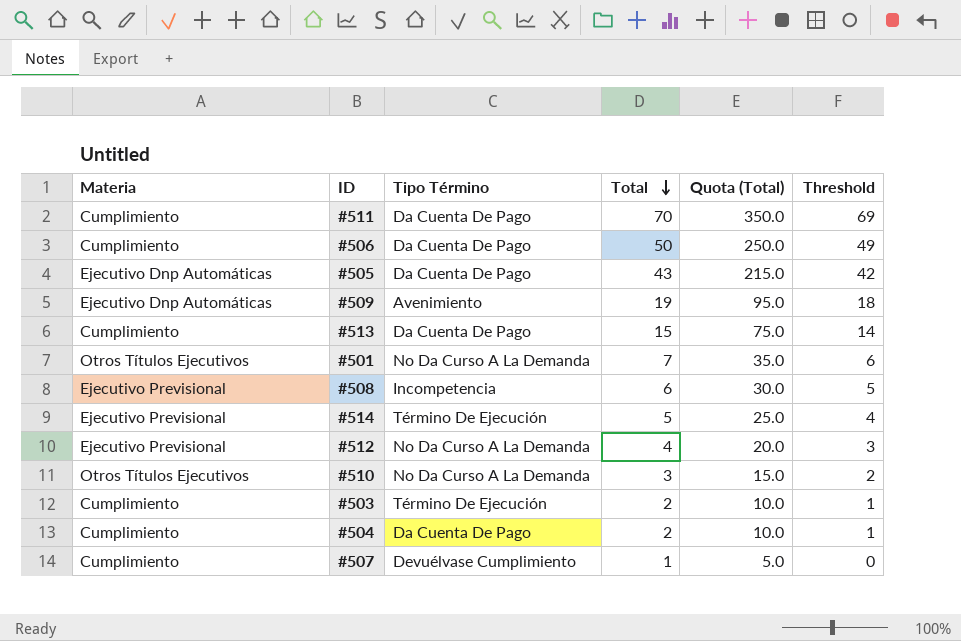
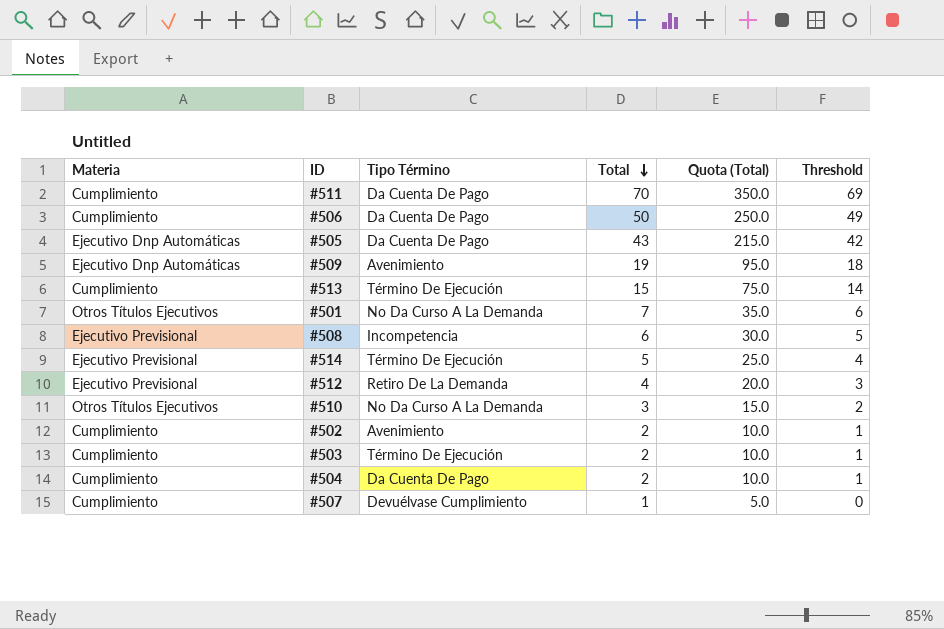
#513 | Tipo Término: Da Cuenta De Pago -> Término De Ejecución
#512 | Tipo Término: No Da Curso A La Demanda -> Retiro De La Demanda
row #502: none -> Cumplimiento | Avenimiento | 2 | 10.0 | 1

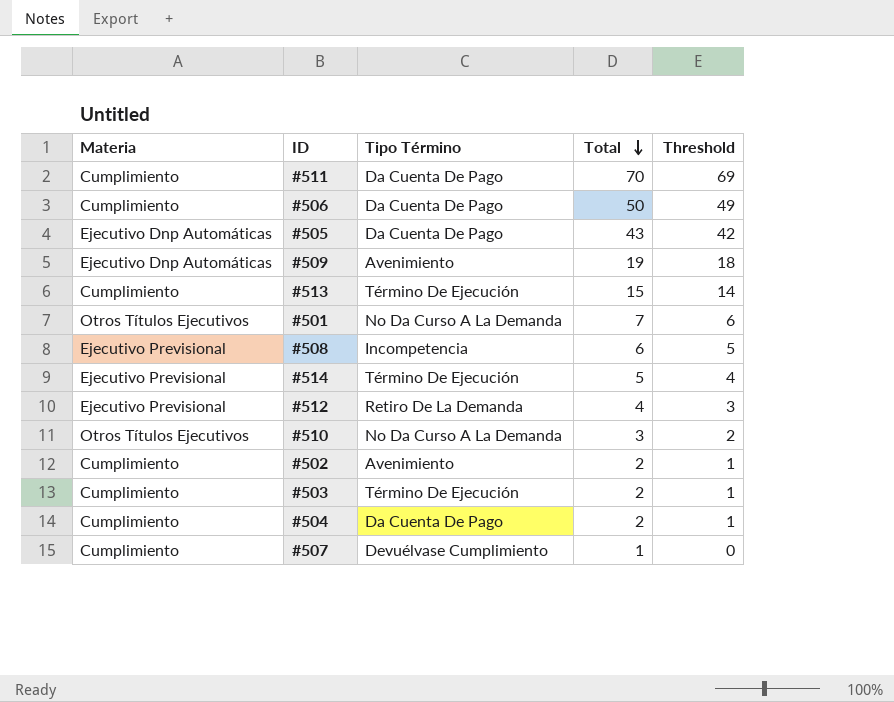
column Quota (Total) | formula: [Total] * 5 -> none

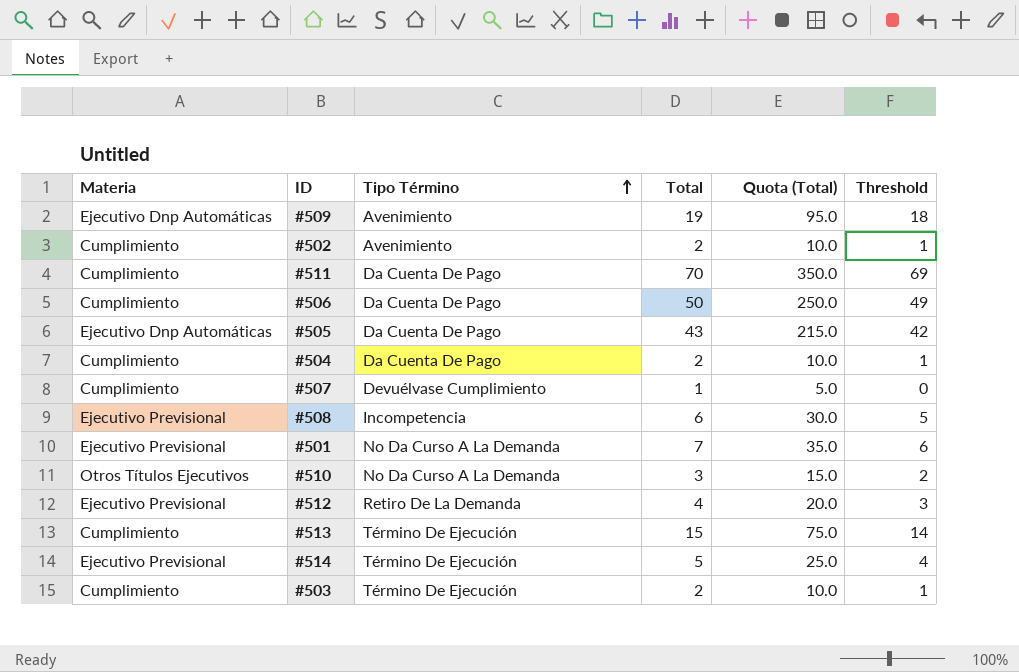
row order: Total descending -> Tipo Término ascending
column Quota (Total) | formula: none -> [Total] * 5
#501 | Materia: Otros Títulos Ejecutivos -> Ejecutivo Previsional

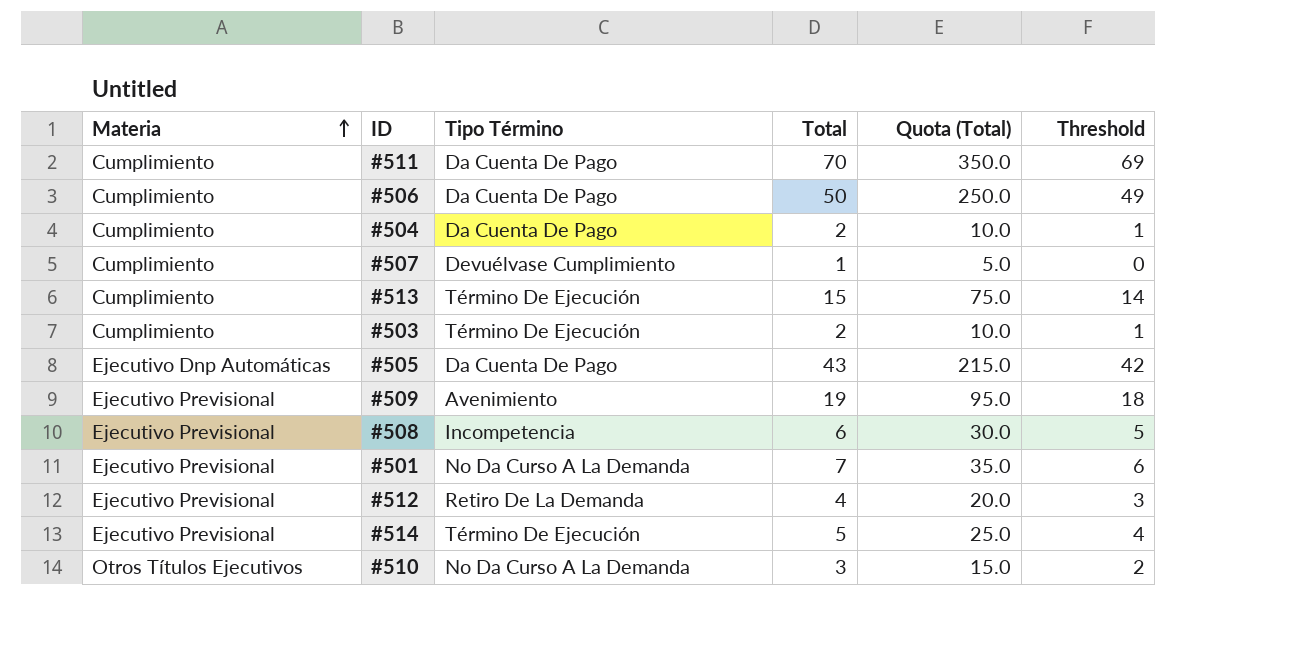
row order: Tipo Término ascending -> Materia ascending
row #502: Cumplimiento | Avenimiento | 2 | 10.0 | 1 -> none
#509 | Materia: Ejecutivo Dnp Automáticas -> Ejecutivo Previsional

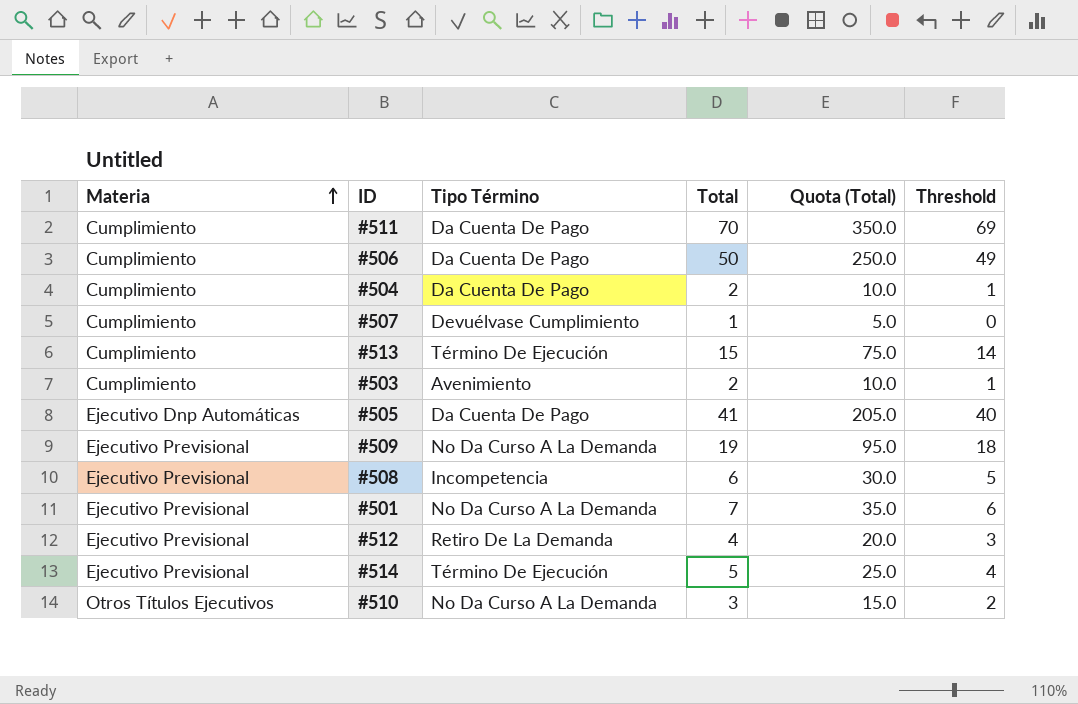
#503 | Tipo Término: Término De Ejecución -> Avenimiento
#505 | Total: 43 -> 41
#505 | Quota (Total): 215.0 -> 205.0
#505 | Threshold: 42 -> 40
#509 | Tipo Término: Avenimiento -> No Da Curso A La Demanda

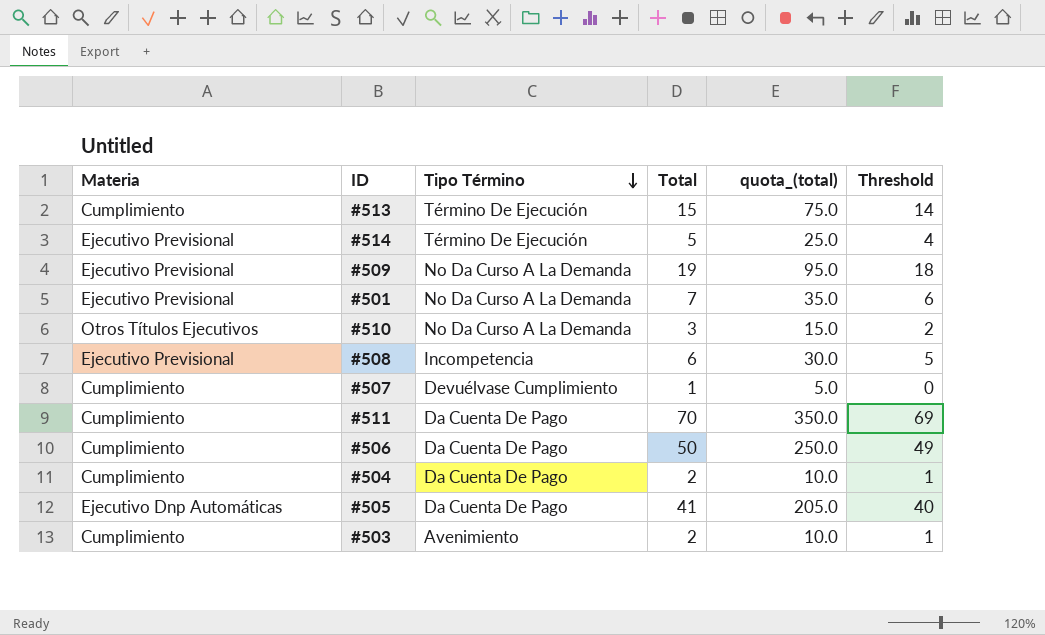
row order: Materia ascending -> Tipo Término descending
column name: Quota (Total) -> quota_(total)
row #512: Ejecutivo Previsional | Retiro De La Demanda | 4 | 20.0 | 3 -> none

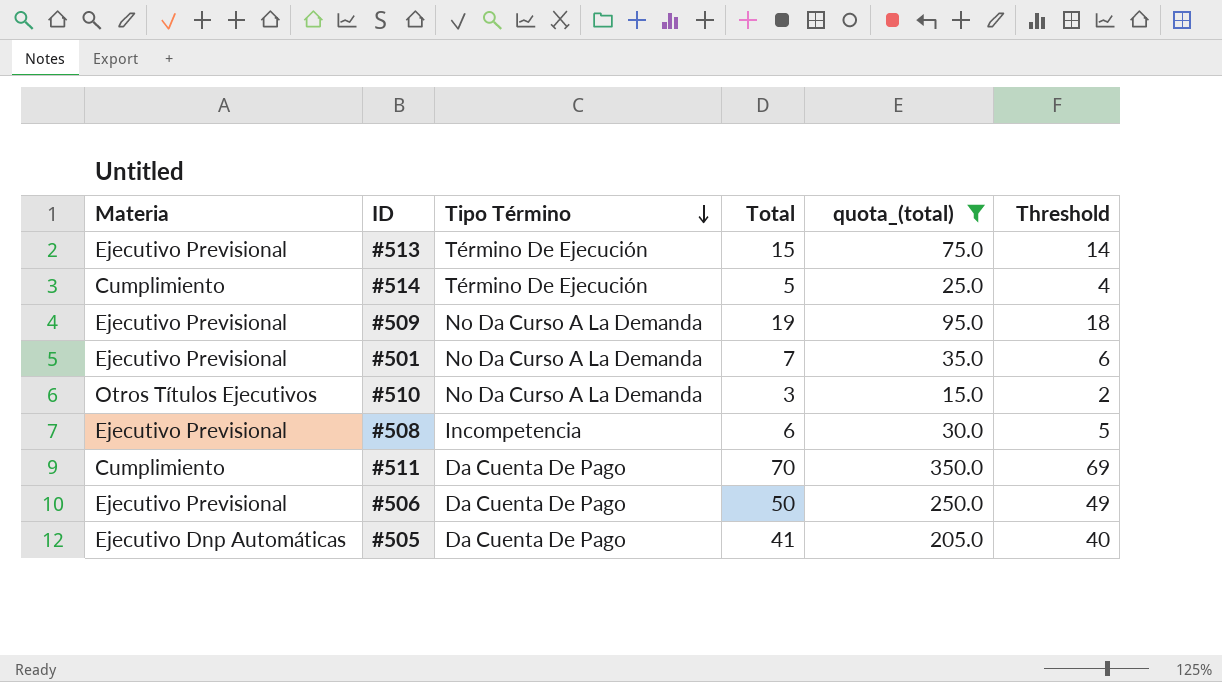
filter: none -> quota_(total) >= 15.0
#513 | Materia: Cumplimiento -> Ejecutivo Previsional
#514 | Materia: Ejecutivo Previsional -> Cumplimiento
#506 | Materia: Cumplimiento -> Ejecutivo Previsional

